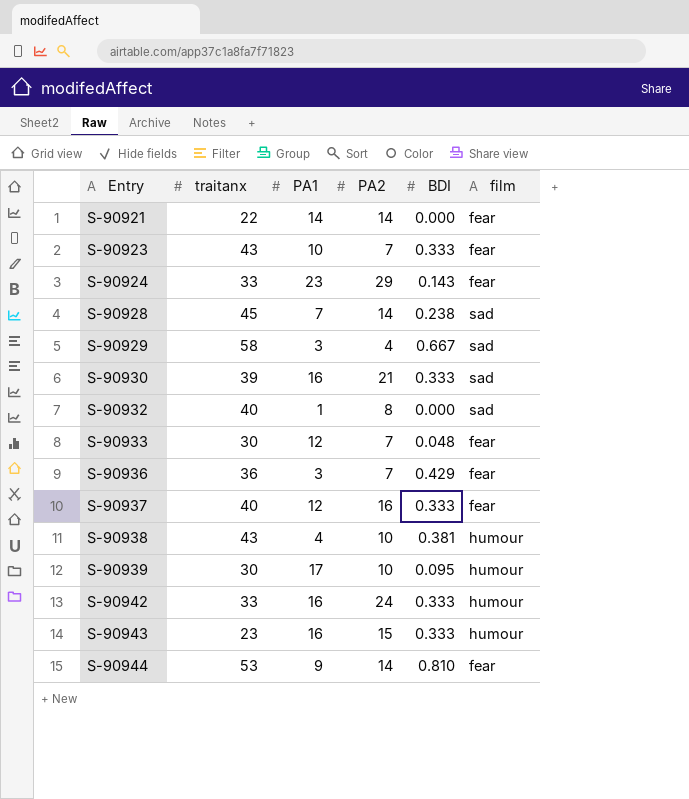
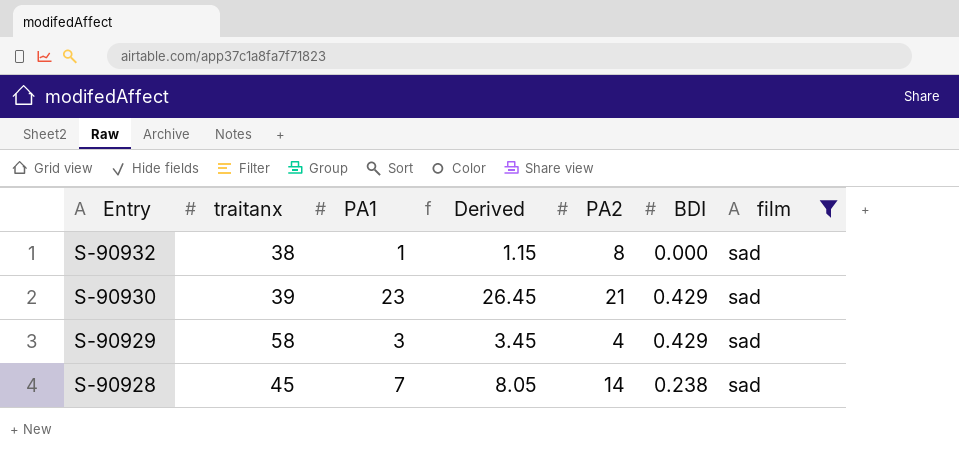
filter: none -> film = sad
row order: Entry ascending -> Entry descending
column Derived | formula: none -> [PA1] * 1.15
S-90932 | traitanx: 40 -> 38
S-90930 | PA1: 16 -> 23
S-90930 | BDI: 0.333 -> 0.429
S-90929 | BDI: 0.667 -> 0.429

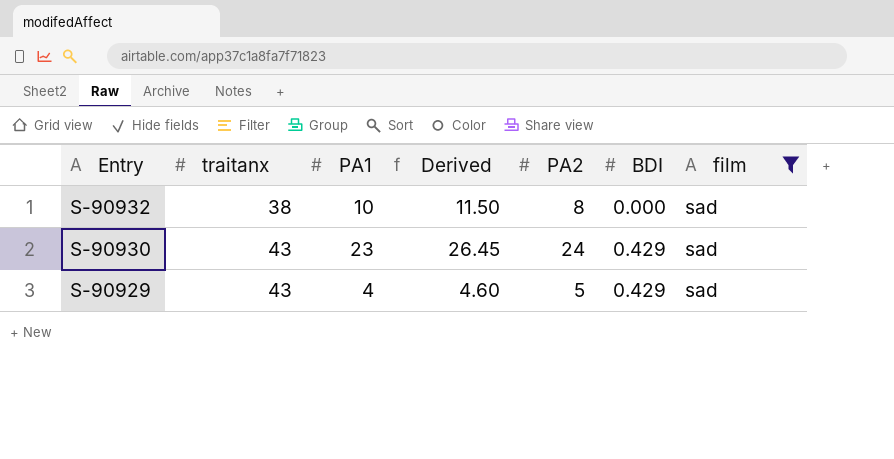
row S-90928: 45 | 7 | 8.05 | 14 | 0.238 | sad -> none
S-90932 | PA1: 1 -> 10
S-90932 | Derived: 1.15 -> 11.50
S-90930 | traitanx: 39 -> 43
S-90930 | PA2: 21 -> 24
S-90929 | traitanx: 58 -> 43
S-90929 | PA1: 3 -> 4
S-90929 | Derived: 3.45 -> 4.60
S-90929 | PA2: 4 -> 5

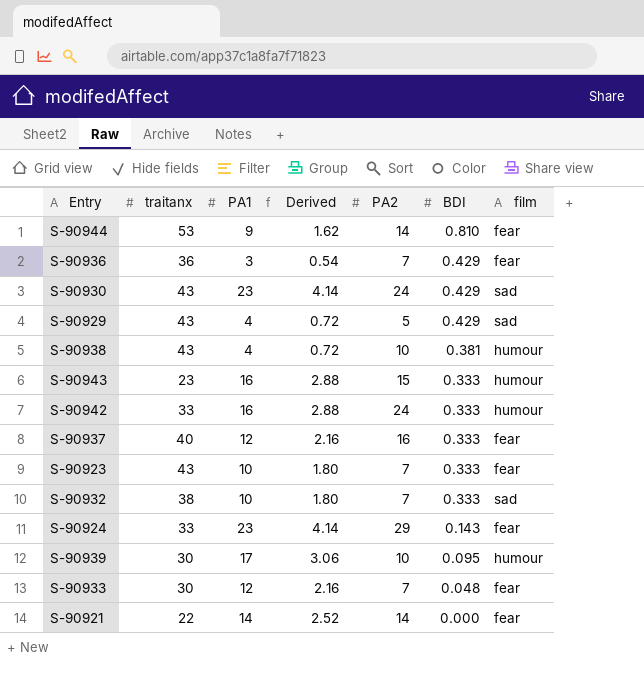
filter: film = sad -> none
row order: Entry descending -> BDI descending
column Derived | formula: [PA1] * 1.15 -> [PA1] * 0.18
S-90932 | PA2: 8 -> 7
S-90932 | BDI: 0.000 -> 0.333

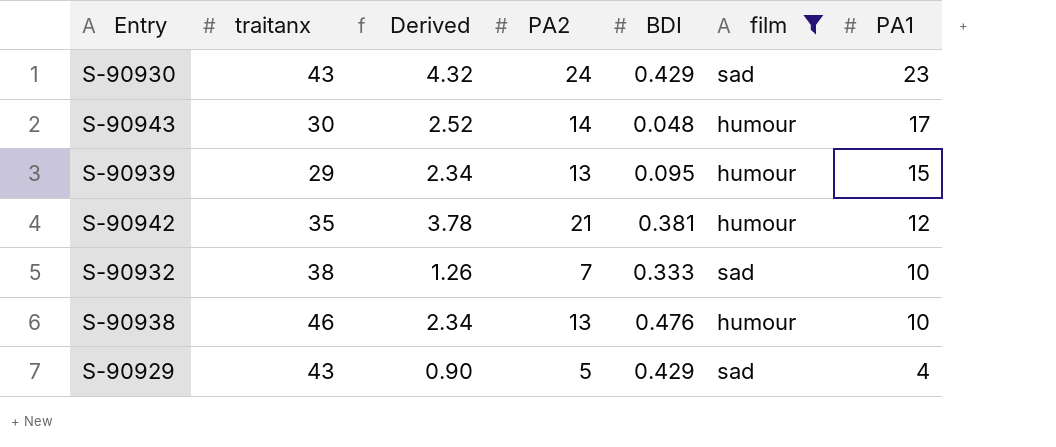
filter: none -> film != fear
row order: BDI descending -> PA1 descending
column Derived | formula: [PA1] * 0.18 -> [PA2] * 0.18
column PA1 | position: 3 -> 7
S-90943 | traitanx: 23 -> 30
S-90943 | PA2: 15 -> 14
S-90943 | BDI: 0.333 -> 0.048
S-90943 | PA1: 16 -> 17
S-90939 | traitanx: 30 -> 29
S-90939 | PA2: 10 -> 13
S-90939 | PA1: 17 -> 15
S-90942 | traitanx: 33 -> 35
S-90942 | PA2: 24 -> 21
S-90942 | BDI: 0.333 -> 0.381
S-90942 | PA1: 16 -> 12
S-90938 | traitanx: 43 -> 46
S-90938 | PA2: 10 -> 13
S-90938 | BDI: 0.381 -> 0.476
S-90938 | PA1: 4 -> 10

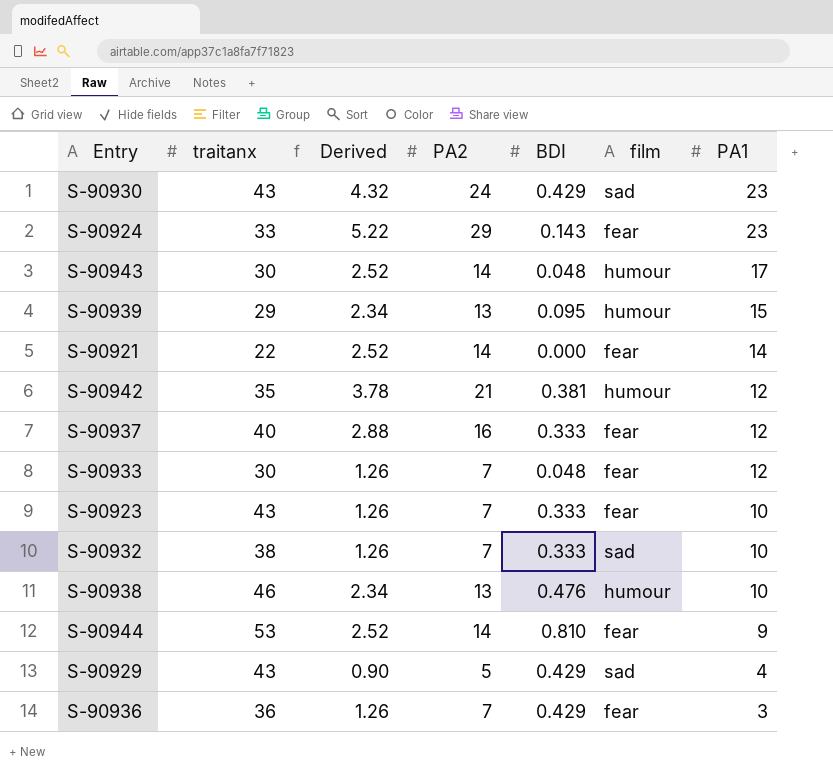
filter: film != fear -> none

